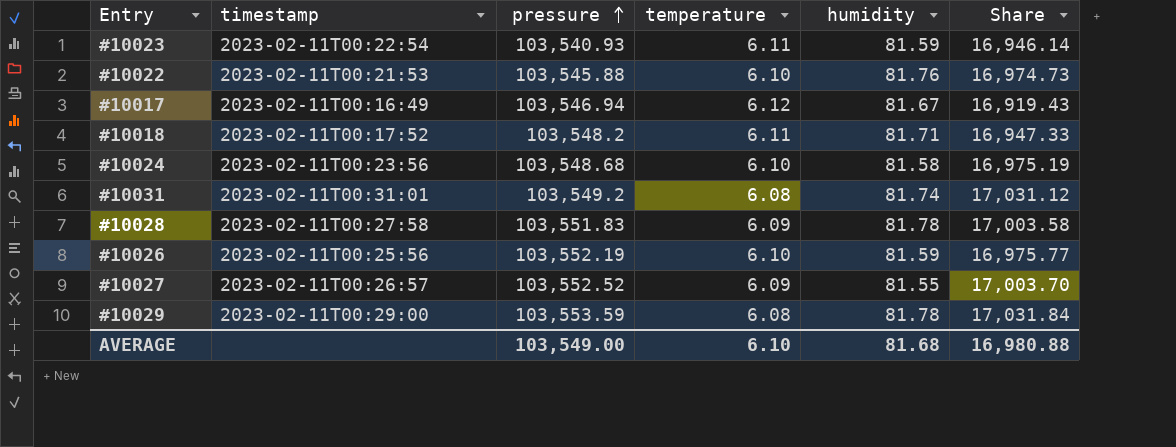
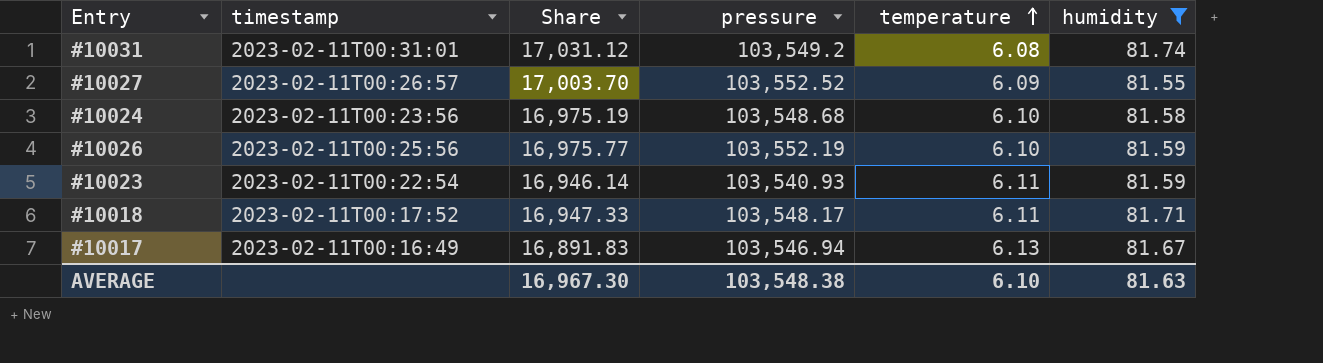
filter: none -> humidity <= 81.74
row order: pressure ascending -> temperature ascending
column Share | position: 6 -> 3
#10018 | pressure: 103,548.2 -> 103,548.17
#10017 | Share: 16,919.43 -> 16,891.83
#10017 | temperature: 6.12 -> 6.13
AVERAGE | Share: 16,980.88 -> 16,967.30
AVERAGE | pressure: 103,549.00 -> 103,548.38
AVERAGE | humidity: 81.68 -> 81.63

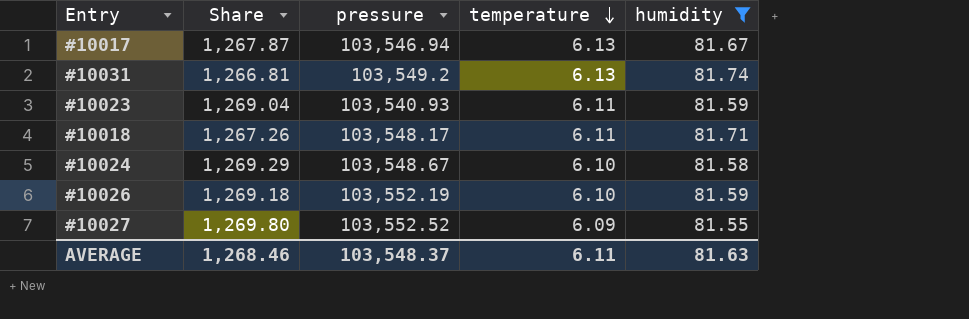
row order: temperature ascending -> temperature descending
column timestamp | position: 2 -> none
column Share | formula: [pressure] / [temperature] -> [pressure] / [humidity]
#10031 | temperature: 6.08 -> 6.13
#10024 | pressure: 103,548.68 -> 103,548.67
AVERAGE | Share: 16,967.30 -> 1,268.46
AVERAGE | pressure: 103,548.38 -> 103,548.37
AVERAGE | temperature: 6.10 -> 6.11

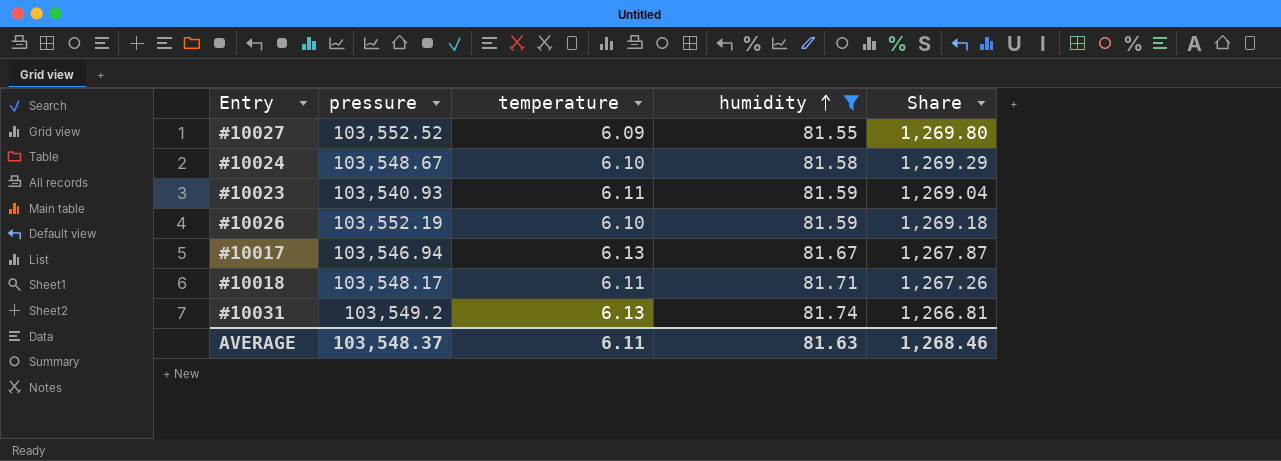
row order: temperature descending -> humidity ascending
column Share | position: 2 -> 5

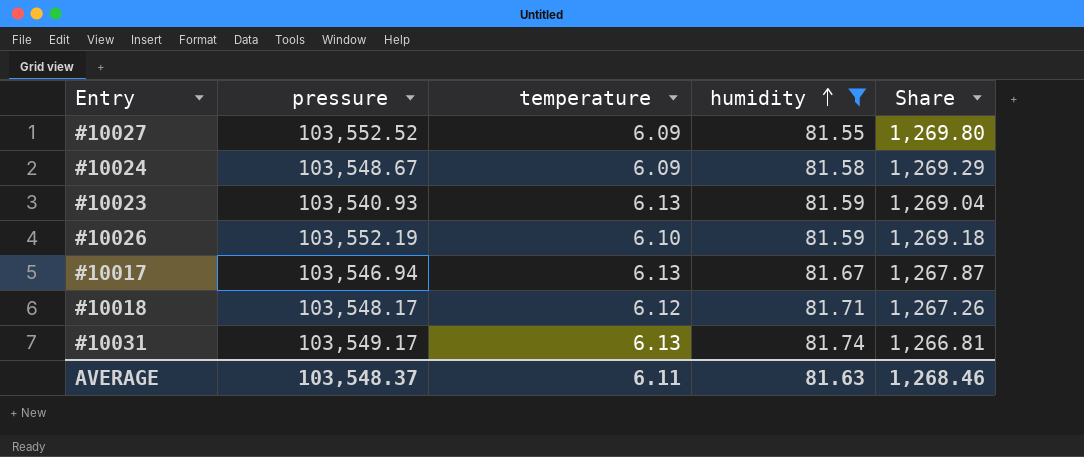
#10024 | temperature: 6.10 -> 6.09
#10023 | temperature: 6.11 -> 6.13
#10018 | temperature: 6.11 -> 6.12
#10031 | pressure: 103,549.2 -> 103,549.17

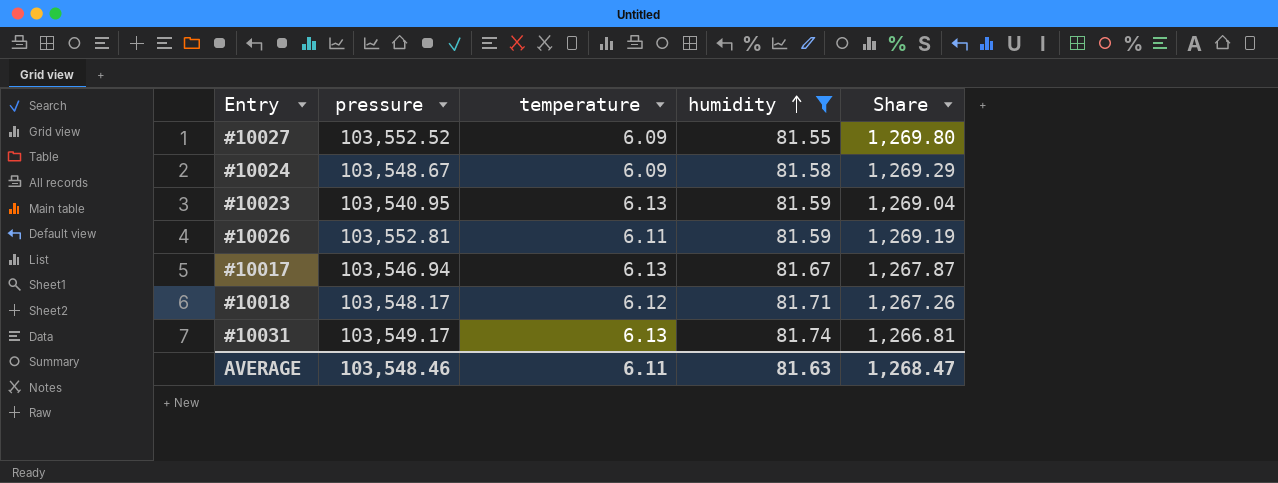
#10023 | pressure: 103,540.93 -> 103,540.95
#10026 | pressure: 103,552.19 -> 103,552.81
#10026 | temperature: 6.10 -> 6.11
#10026 | Share: 1,269.18 -> 1,269.19
AVERAGE | pressure: 103,548.37 -> 103,548.46
AVERAGE | Share: 1,268.46 -> 1,268.47

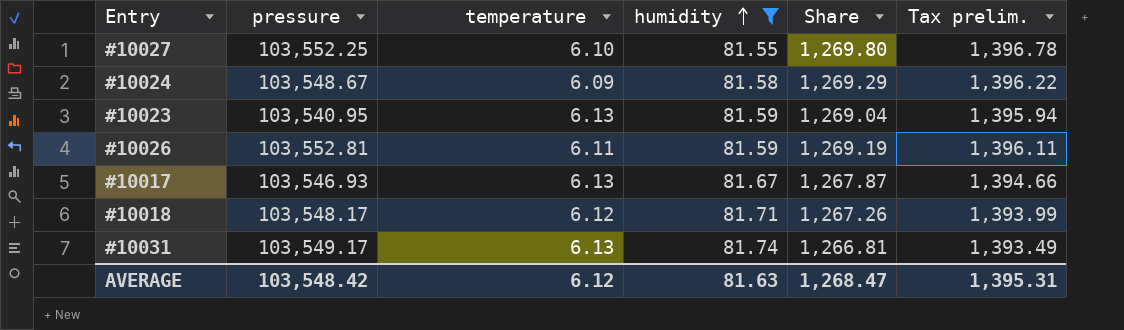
column Tax prelim. | formula: none -> [Share] * 1.1
#10027 | pressure: 103,552.52 -> 103,552.25
#10027 | temperature: 6.09 -> 6.10
#10017 | pressure: 103,546.94 -> 103,546.93
AVERAGE | pressure: 103,548.46 -> 103,548.42
AVERAGE | temperature: 6.11 -> 6.12

